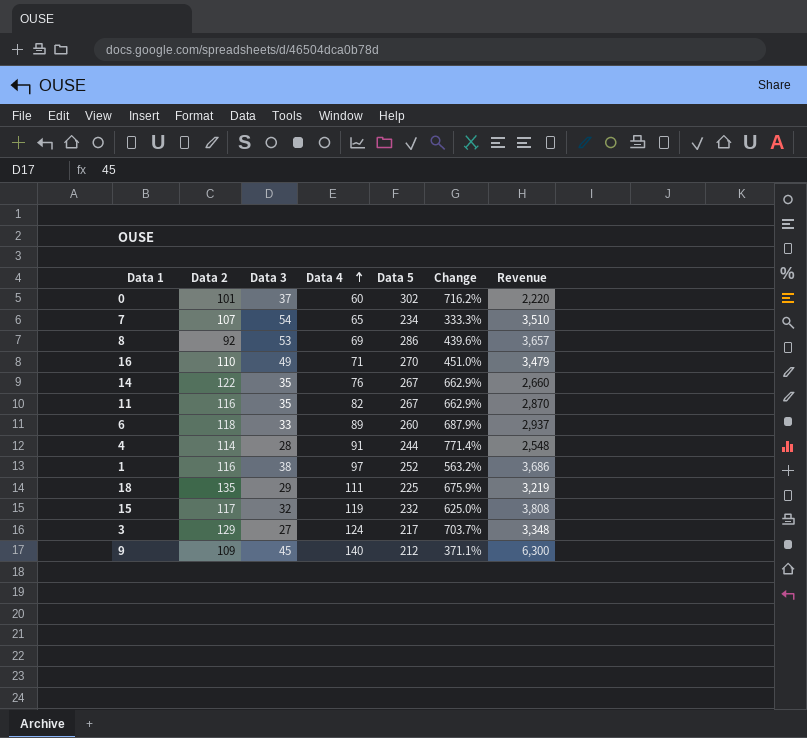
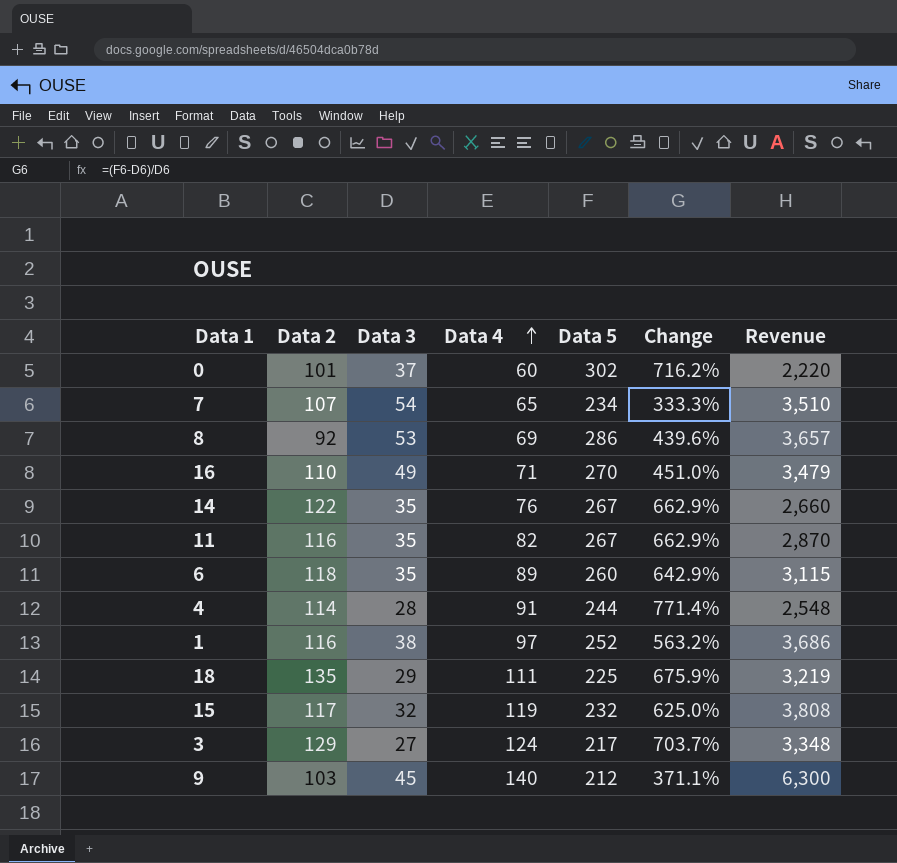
6 | Data 3: 33 -> 35
6 | Change: 687.9% -> 642.9%
6 | Revenue: 2,937 -> 3,115
9 | Data 2: 109 -> 103

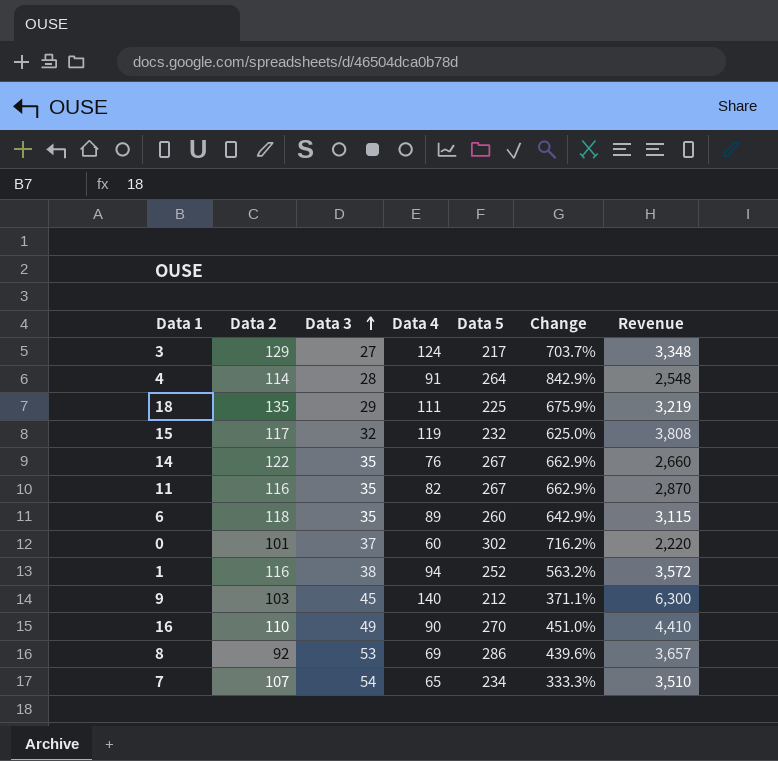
row order: Data 4 ascending -> Data 3 ascending
4 | Data 5: 244 -> 264
4 | Change: 771.4% -> 842.9%
1 | Data 4: 97 -> 94
1 | Revenue: 3,686 -> 3,572
16 | Data 4: 71 -> 90
16 | Revenue: 3,479 -> 4,410

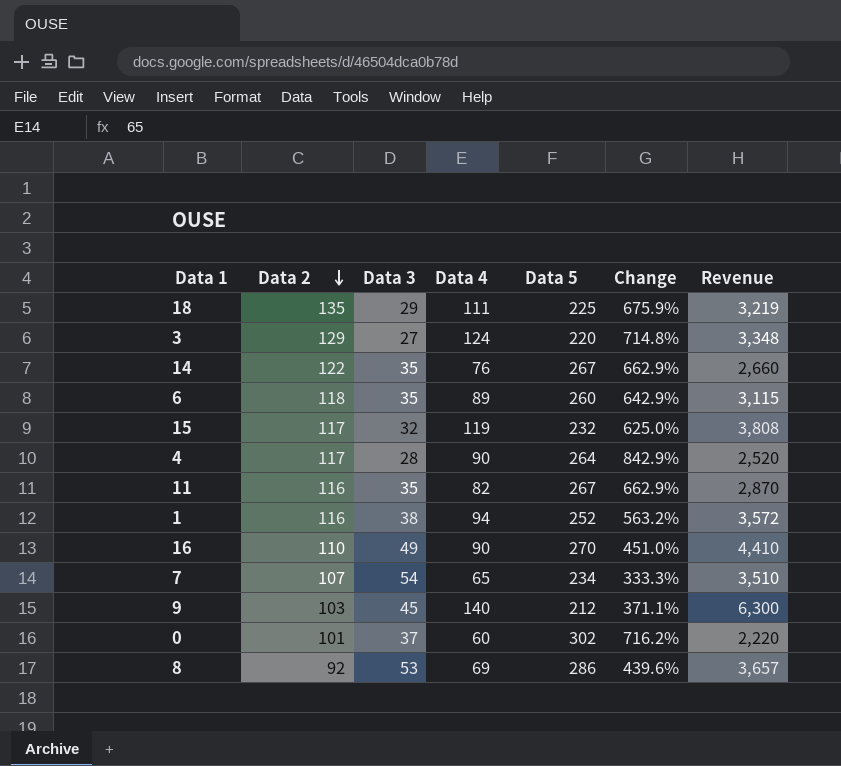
row order: Data 3 ascending -> Data 2 descending
3 | Data 5: 217 -> 220
3 | Change: 703.7% -> 714.8%
4 | Data 2: 114 -> 117
4 | Data 4: 91 -> 90
4 | Revenue: 2,548 -> 2,520

